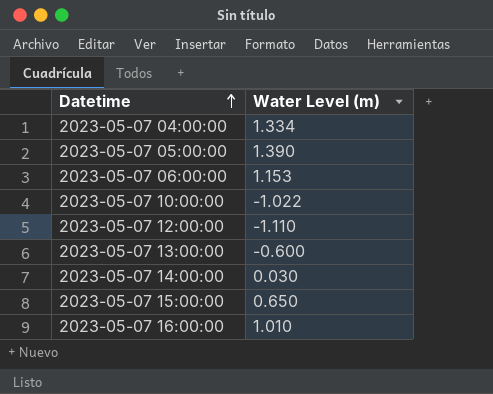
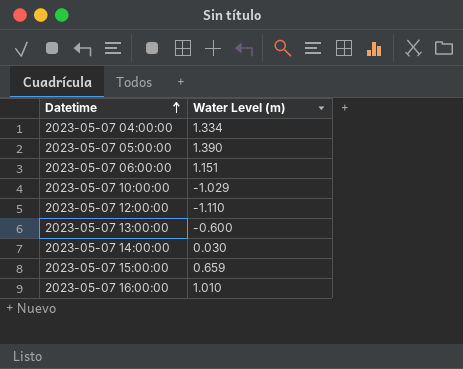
2023-05-07 06:00:00 | Water Level (m): 1.153 -> 1.151
2023-05-07 10:00:00 | Water Level (m): -1.022 -> -1.029
2023-05-07 15:00:00 | Water Level (m): 0.650 -> 0.659

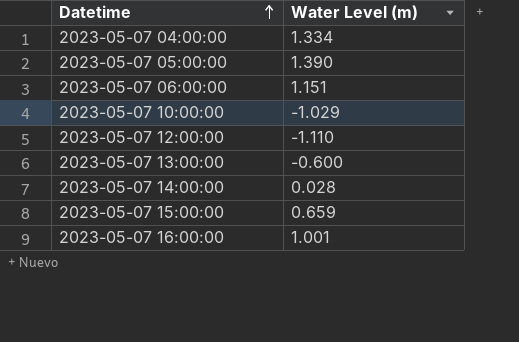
2023-05-07 14:00:00 | Water Level (m): 0.030 -> 0.028
2023-05-07 16:00:00 | Water Level (m): 1.010 -> 1.001

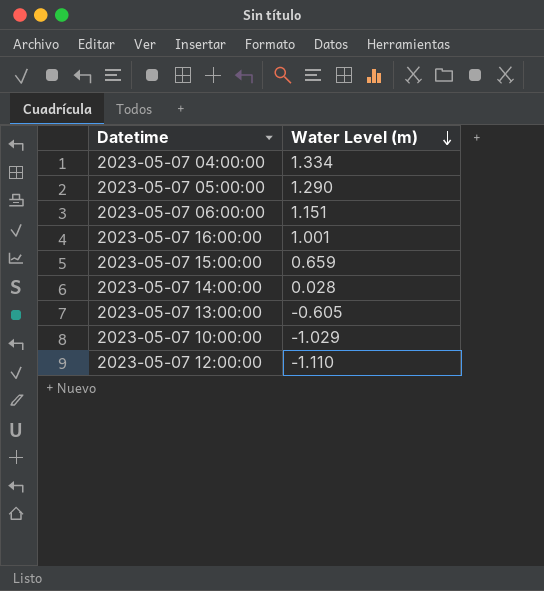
row order: Datetime ascending -> Water Level (m) descending
2023-05-07 05:00:00 | Water Level (m): 1.390 -> 1.290
2023-05-07 13:00:00 | Water Level (m): -0.600 -> -0.605

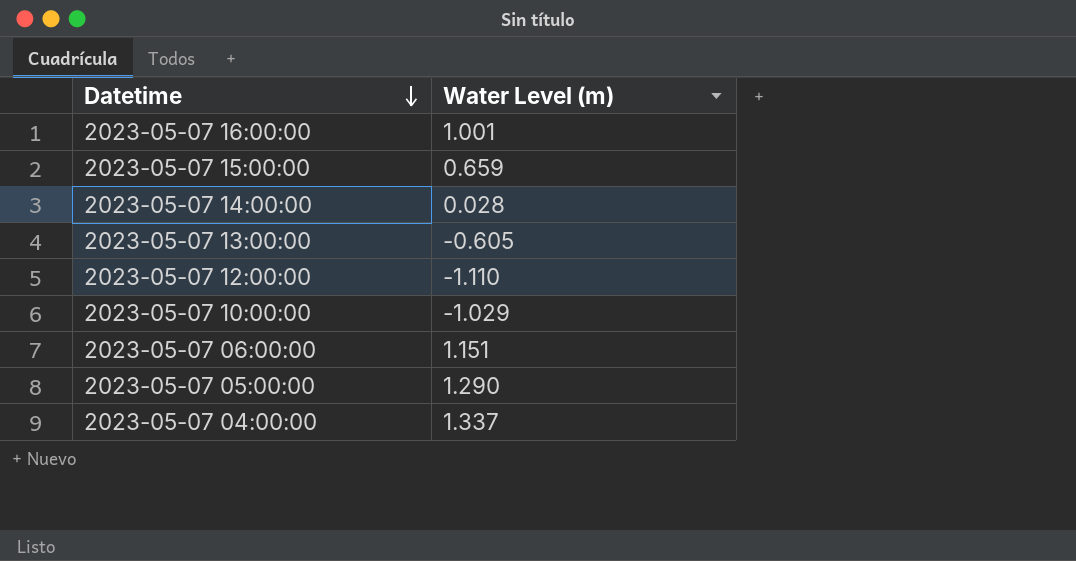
row order: Water Level (m) descending -> Datetime descending
2023-05-07 04:00:00 | Water Level (m): 1.334 -> 1.337

